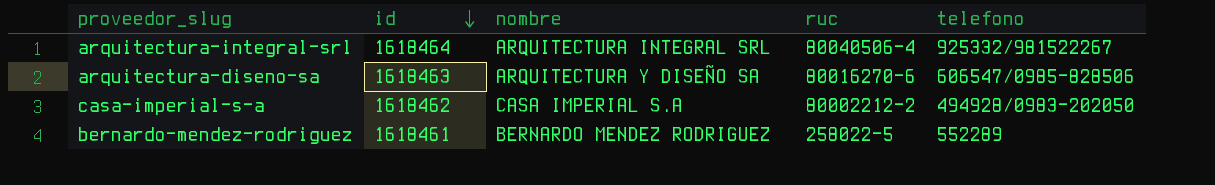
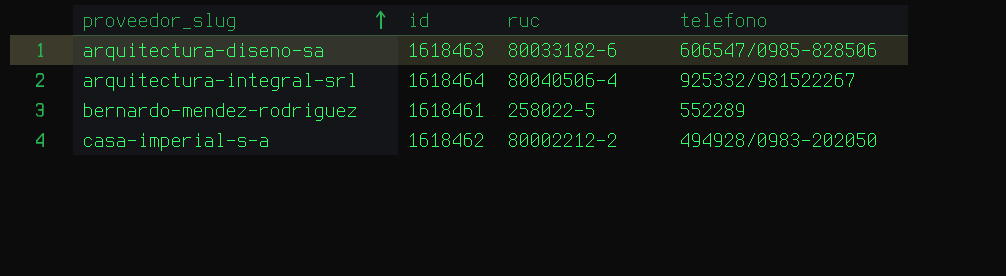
row order: id descending -> proveedor_slug ascending
column nombre | position: 3 -> none
arquitectura-diseno-sa | ruc: 80016270-6 -> 80033182-6

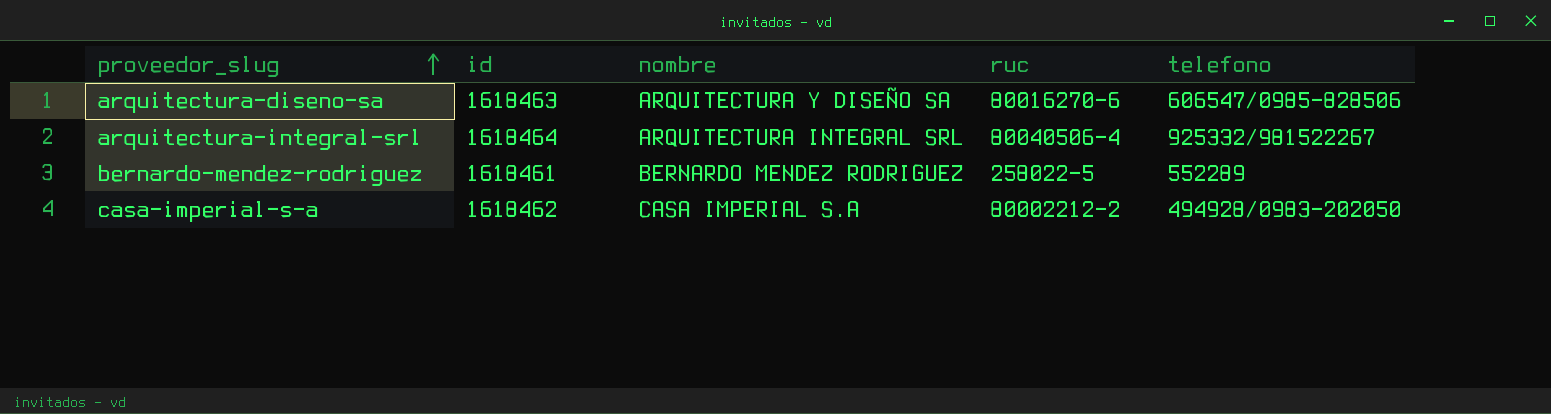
column nombre | position: none -> 3
arquitectura-diseno-sa | ruc: 80033182-6 -> 80016270-6

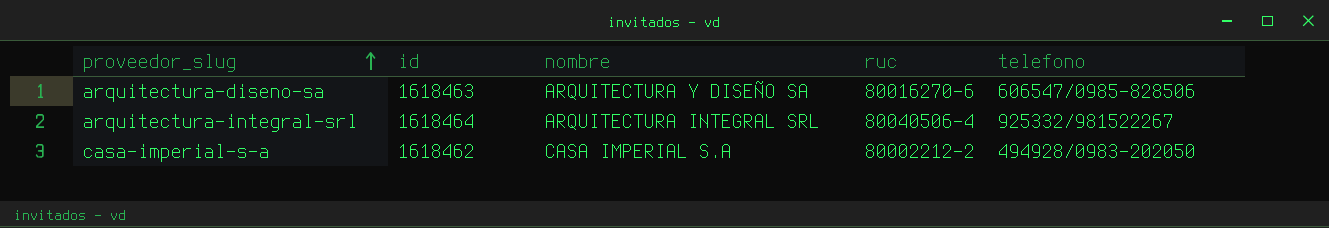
row bernardo-mendez-rodriguez: 1618461 | BERNARDO MENDEZ RODRIGUEZ | 258022-5 | 552289 -> none

